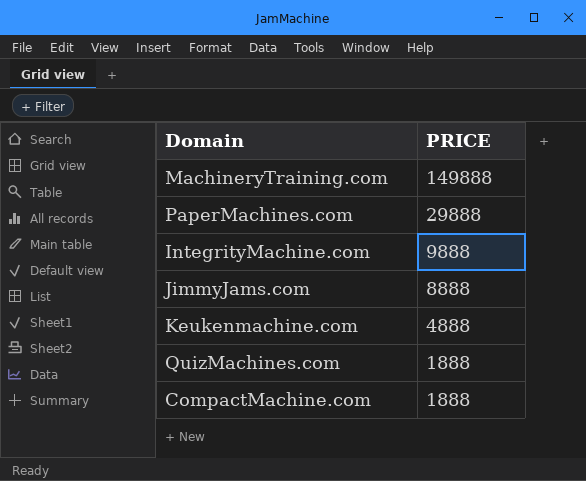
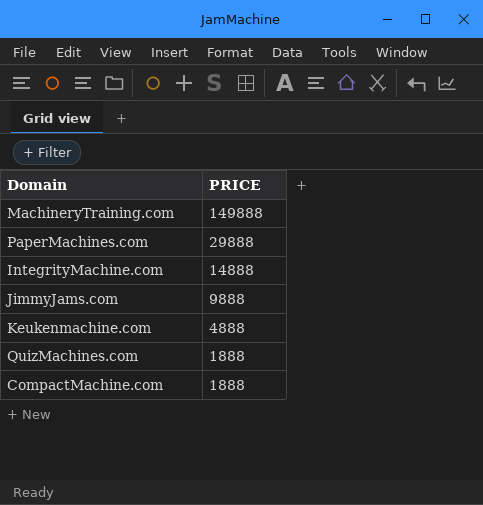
IntegrityMachine.com | PRICE: 9888 -> 14888
JimmyJams.com | PRICE: 8888 -> 9888

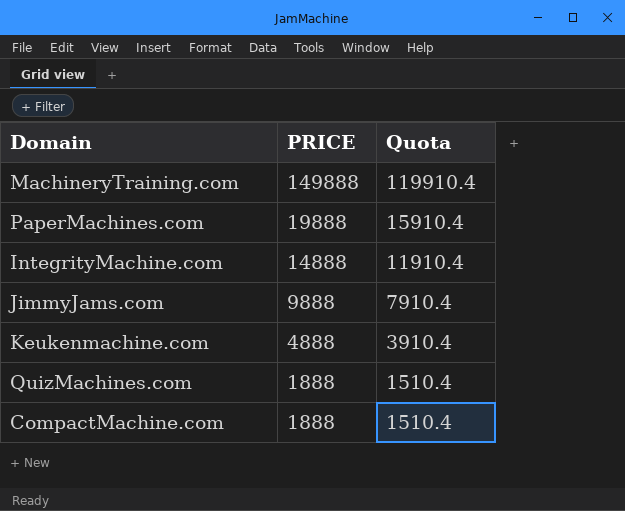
column Quota | formula: none -> [PRICE] * 0.8
PaperMachines.com | PRICE: 29888 -> 19888

